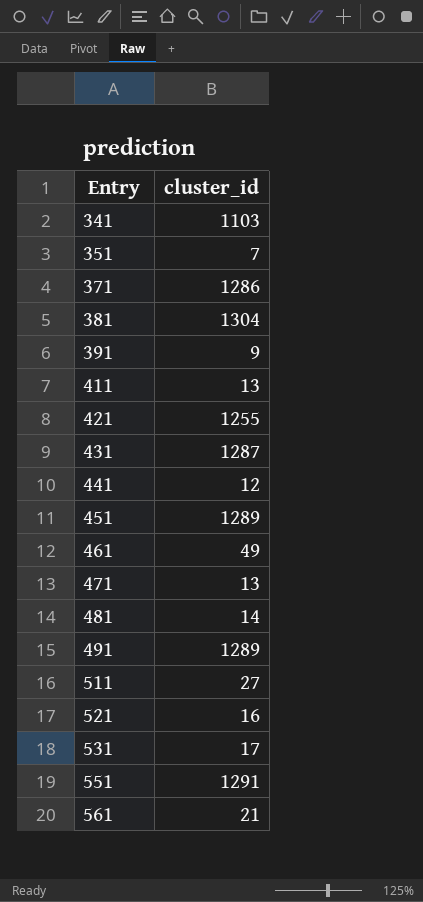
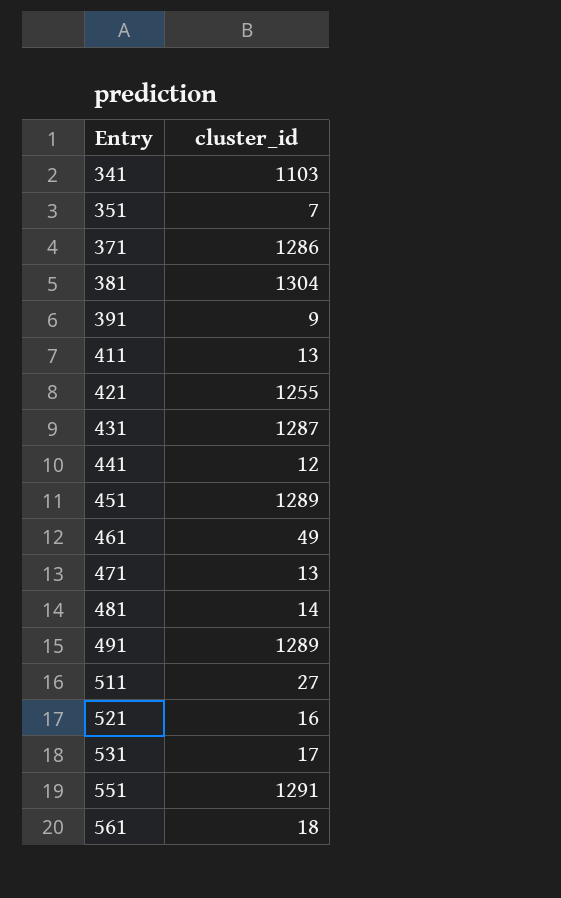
561 | cluster_id: 21 -> 18

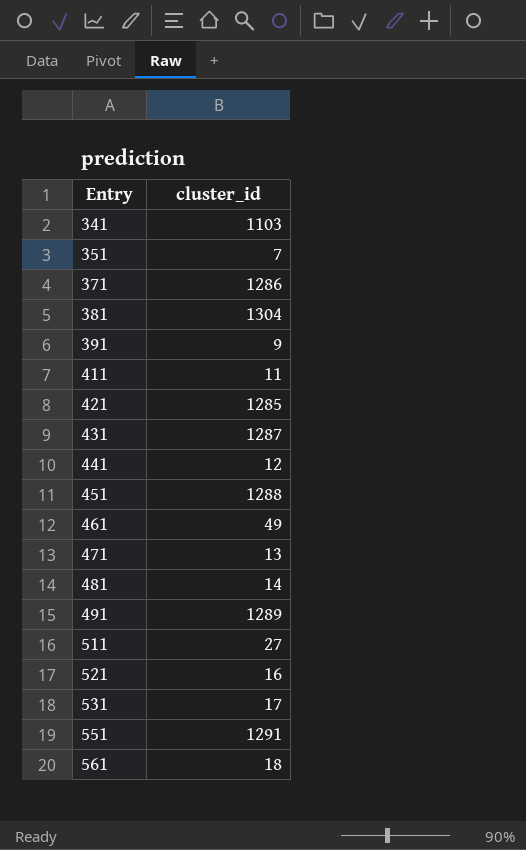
411 | cluster_id: 13 -> 11
421 | cluster_id: 1255 -> 1285
451 | cluster_id: 1289 -> 1288

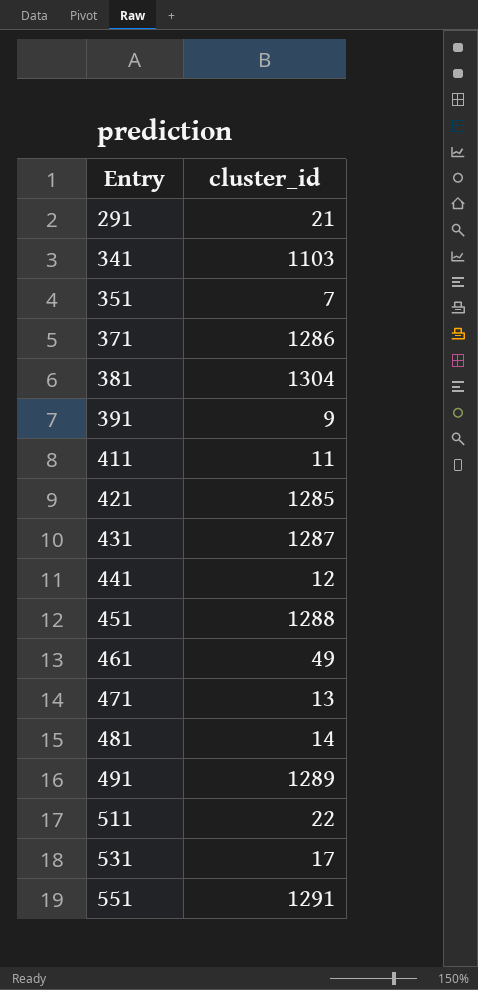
row 521: 16 -> none
row 561: 18 -> none
row 291: none -> 21
511 | cluster_id: 27 -> 22

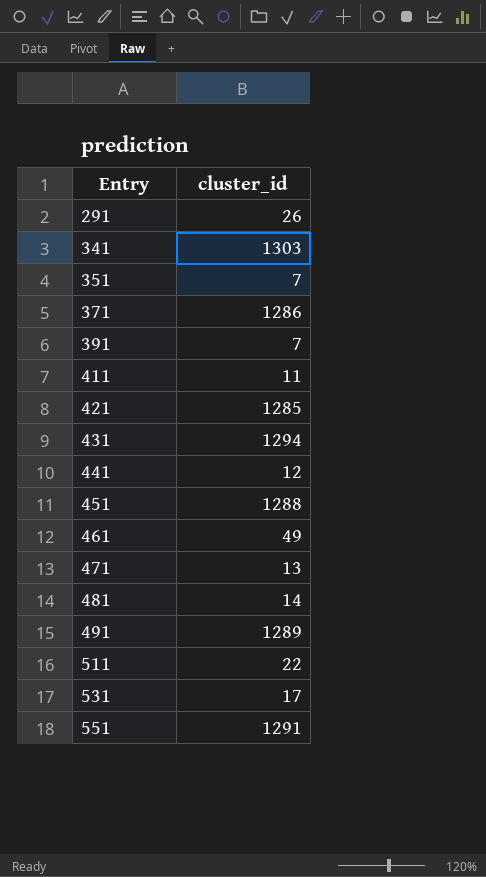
row 381: 1304 -> none
291 | cluster_id: 21 -> 26
341 | cluster_id: 1103 -> 1303
391 | cluster_id: 9 -> 7
431 | cluster_id: 1287 -> 1294

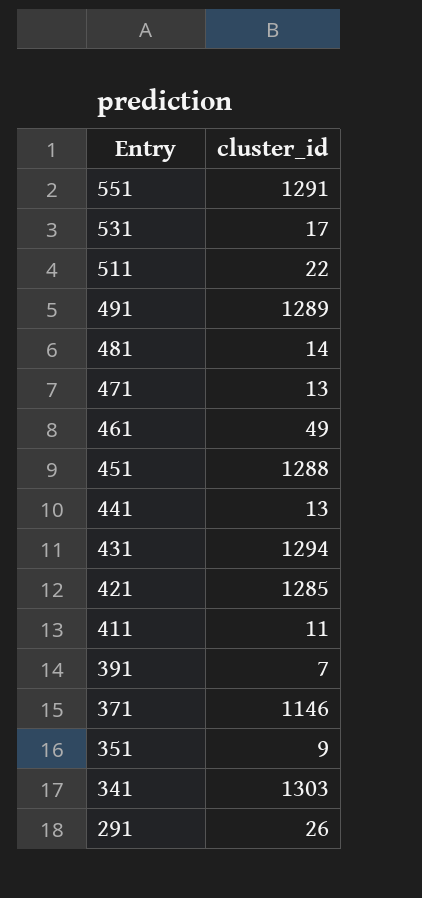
row order: Entry ascending -> Entry descending
441 | cluster_id: 12 -> 13
371 | cluster_id: 1286 -> 1146
351 | cluster_id: 7 -> 9

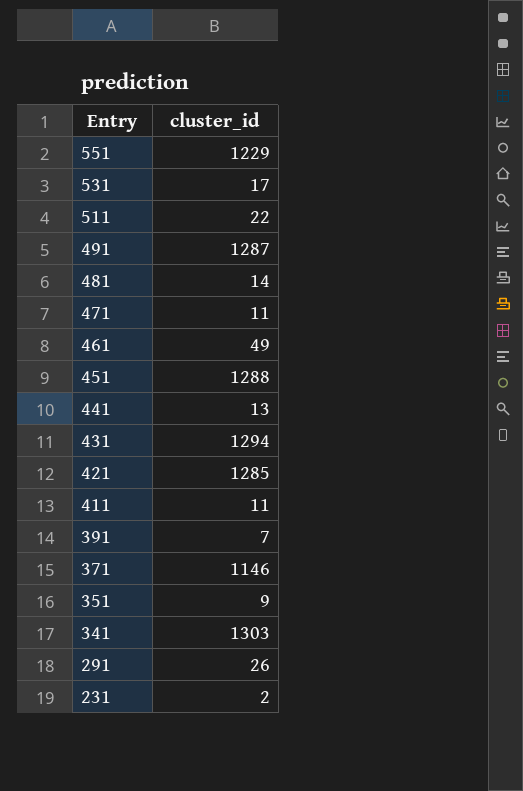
551 | cluster_id: 1291 -> 1229
491 | cluster_id: 1289 -> 1287
471 | cluster_id: 13 -> 11
row 231: none -> 2

